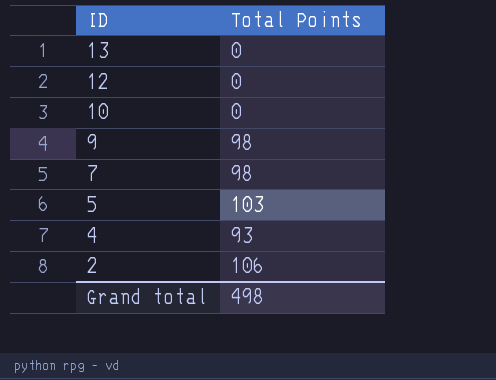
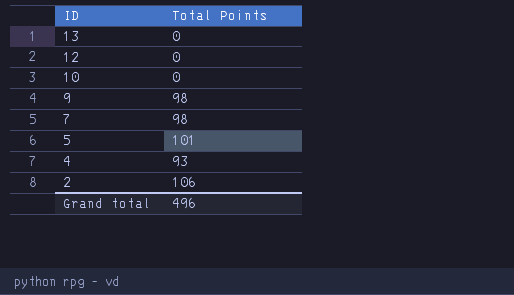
5 | Total Points: 103 -> 101
Grand total | Total Points: 498 -> 496

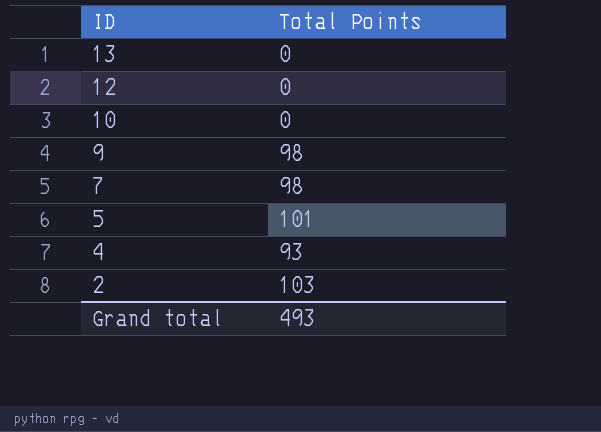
2 | Total Points: 106 -> 103
Grand total | Total Points: 496 -> 493

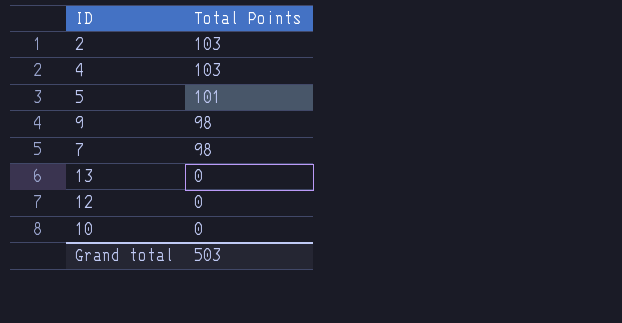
row order: ID descending -> Total Points descending
4 | Total Points: 93 -> 103
Grand total | Total Points: 493 -> 503

